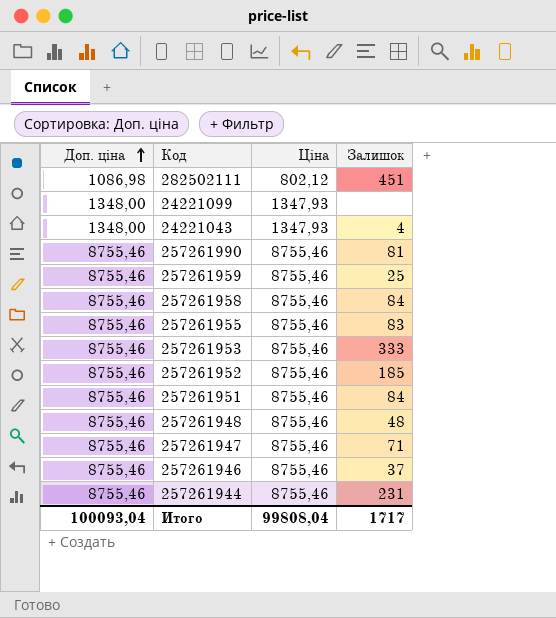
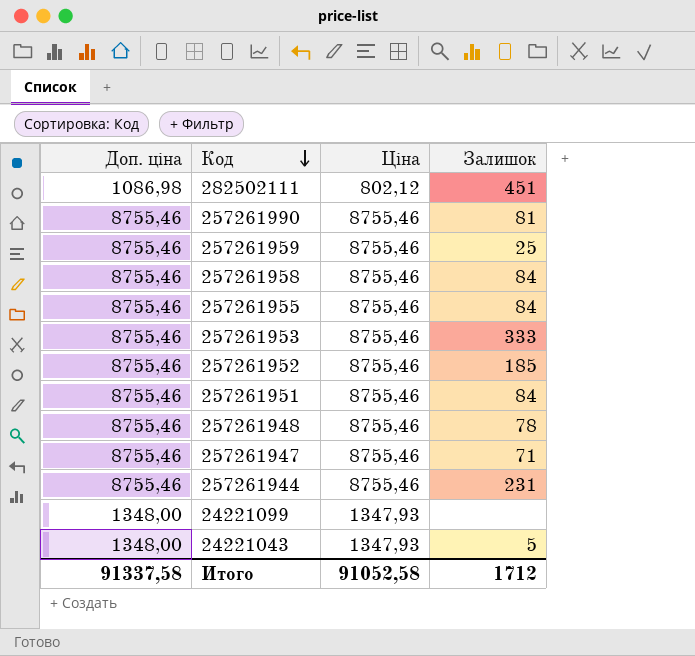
row order: Доп. ціна ascending -> Код descending
row 257261946: 8755,46 | 8755,46 | 37 -> none
257261955 | Залишок: 83 -> 84
257261948 | Залишок: 48 -> 78
24221043 | Залишок: 4 -> 5
Итого | Доп. ціна: 100093,04 -> 91337,58
Итого | Ціна: 99808,04 -> 91052,58
Итого | Залишок: 1717 -> 1712

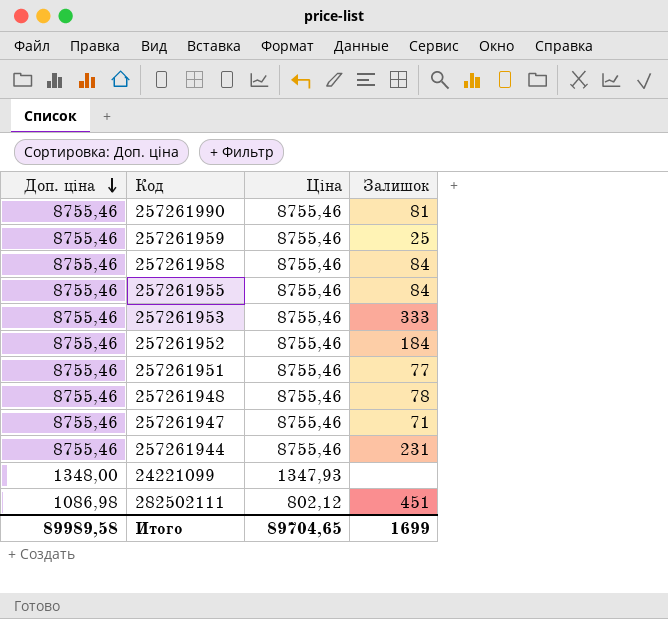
row order: Код descending -> Доп. ціна descending
row 24221043: 1348,00 | 1347,93 | 5 -> none
257261952 | Залишок: 185 -> 184
257261951 | Залишок: 84 -> 77
Итого | Доп. ціна: 91337,58 -> 89989,58
Итого | Ціна: 91052,58 -> 89704,65
Итого | Залишок: 1712 -> 1699

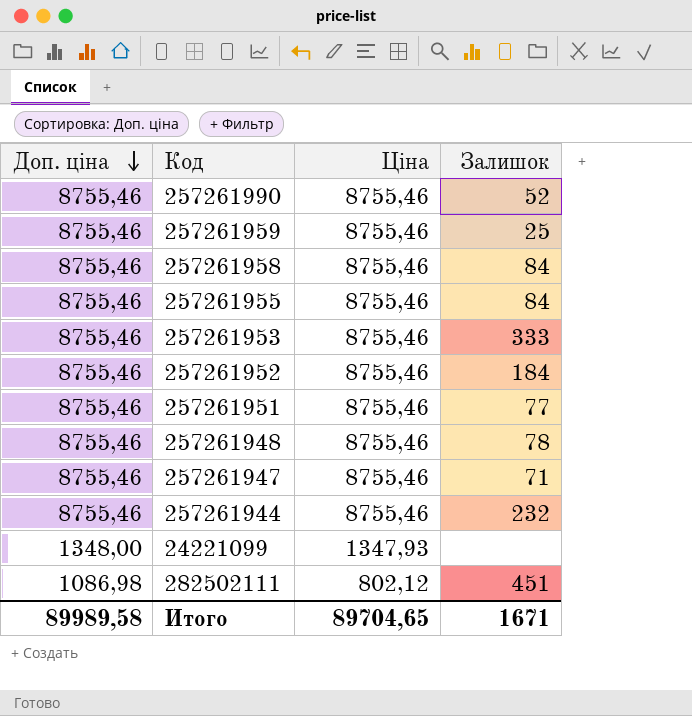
257261990 | Залишок: 81 -> 52
257261944 | Залишок: 231 -> 232
Итого | Залишок: 1699 -> 1671

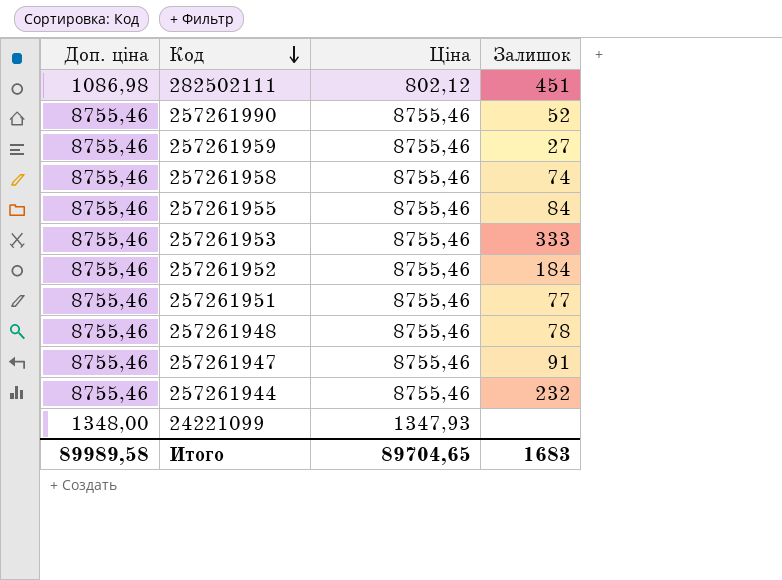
row order: Доп. ціна descending -> Код descending
257261959 | Залишок: 25 -> 27
257261958 | Залишок: 84 -> 74
257261947 | Залишок: 71 -> 91
Итого | Залишок: 1671 -> 1683

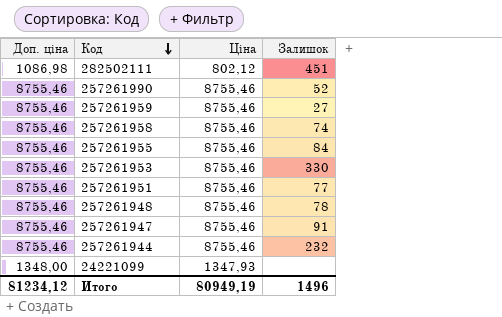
row 257261952: 8755,46 | 8755,46 | 184 -> none
257261953 | Залишок: 333 -> 330
Итого | Доп. ціна: 89989,58 -> 81234,12
Итого | Ціна: 89704,65 -> 80949,19
Итого | Залишок: 1683 -> 1496

